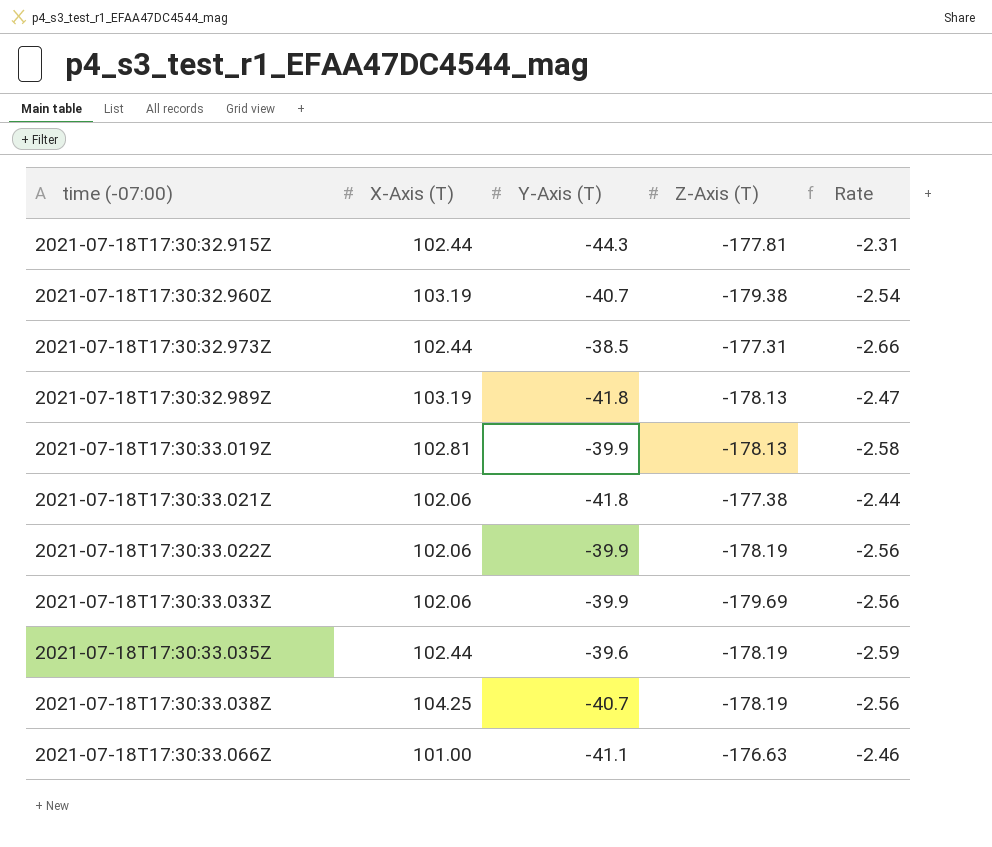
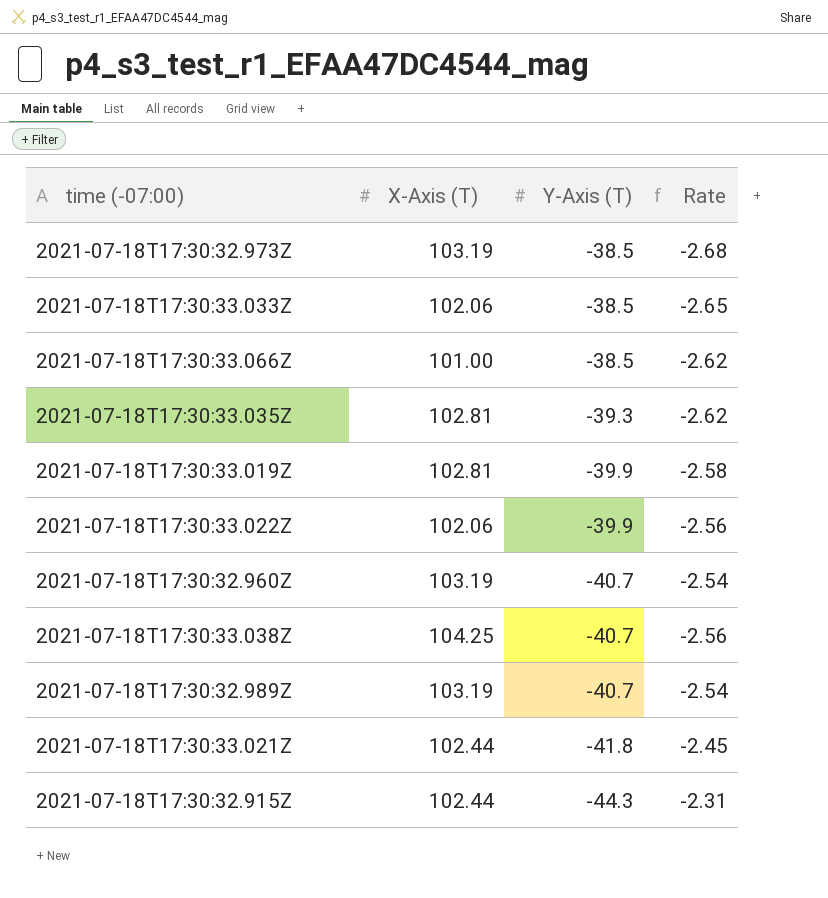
row order: time (-07:00) ascending -> Y-Axis (T) descending
column Z-Axis (T) | position: 4 -> none
2021-07-18T17:30:32.973Z | X-Axis (T): 102.44 -> 103.19
2021-07-18T17:30:32.973Z | Rate: -2.66 -> -2.68
2021-07-18T17:30:33.033Z | Y-Axis (T): -39.9 -> -38.5
2021-07-18T17:30:33.033Z | Rate: -2.56 -> -2.65
2021-07-18T17:30:33.066Z | Y-Axis (T): -41.1 -> -38.5
2021-07-18T17:30:33.066Z | Rate: -2.46 -> -2.62
2021-07-18T17:30:33.035Z | X-Axis (T): 102.44 -> 102.81
2021-07-18T17:30:33.035Z | Y-Axis (T): -39.6 -> -39.3
2021-07-18T17:30:33.035Z | Rate: -2.59 -> -2.62
2021-07-18T17:30:32.989Z | Y-Axis (T): -41.8 -> -40.7
2021-07-18T17:30:32.989Z | Rate: -2.47 -> -2.54
2021-07-18T17:30:33.021Z | X-Axis (T): 102.06 -> 102.44
2021-07-18T17:30:33.021Z | Rate: -2.44 -> -2.45

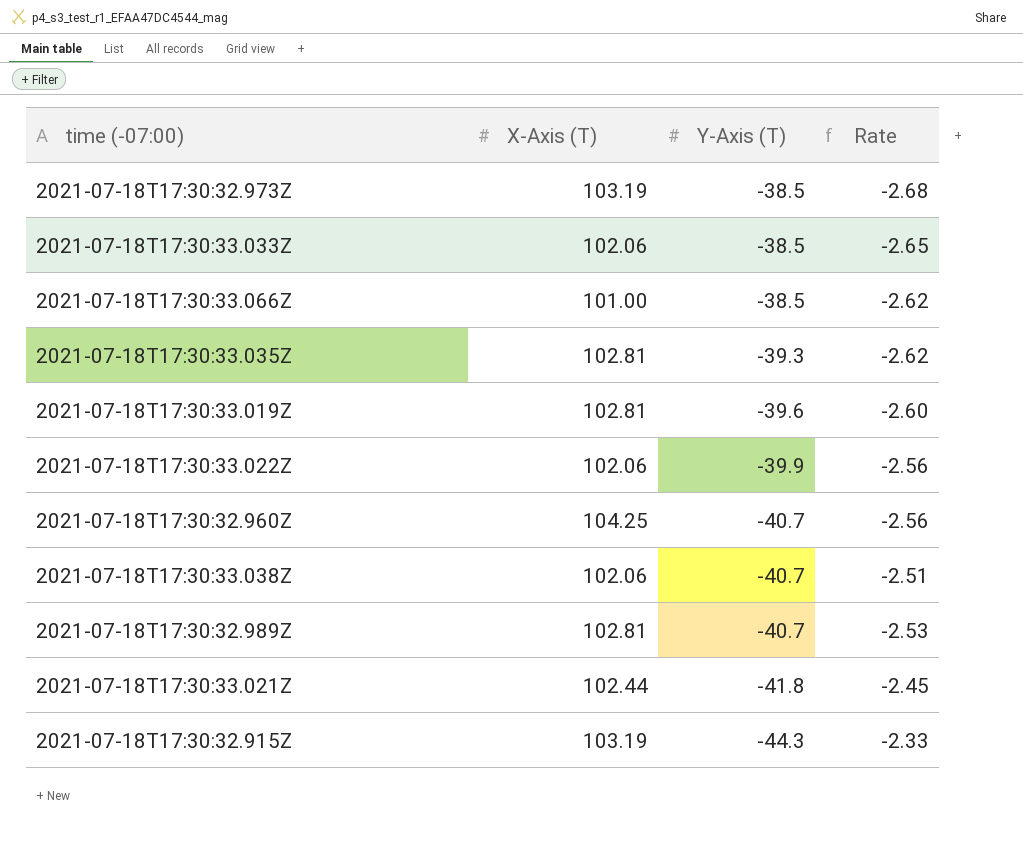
2021-07-18T17:30:33.019Z | Y-Axis (T): -39.9 -> -39.6
2021-07-18T17:30:33.019Z | Rate: -2.58 -> -2.60
2021-07-18T17:30:32.960Z | X-Axis (T): 103.19 -> 104.25
2021-07-18T17:30:32.960Z | Rate: -2.54 -> -2.56
2021-07-18T17:30:33.038Z | X-Axis (T): 104.25 -> 102.06
2021-07-18T17:30:33.038Z | Rate: -2.56 -> -2.51
2021-07-18T17:30:32.989Z | X-Axis (T): 103.19 -> 102.81
2021-07-18T17:30:32.989Z | Rate: -2.54 -> -2.53
2021-07-18T17:30:32.915Z | X-Axis (T): 102.44 -> 103.19
2021-07-18T17:30:32.915Z | Rate: -2.31 -> -2.33

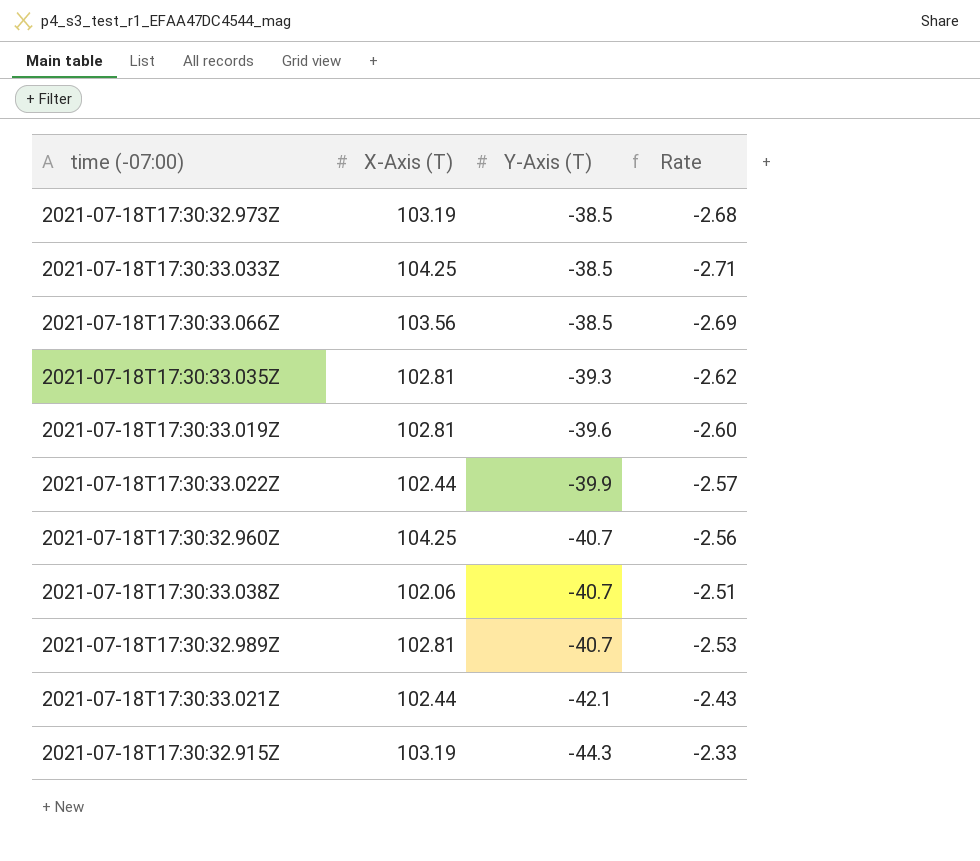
2021-07-18T17:30:33.033Z | X-Axis (T): 102.06 -> 104.25
2021-07-18T17:30:33.033Z | Rate: -2.65 -> -2.71
2021-07-18T17:30:33.066Z | X-Axis (T): 101.00 -> 103.56
2021-07-18T17:30:33.066Z | Rate: -2.62 -> -2.69
2021-07-18T17:30:33.022Z | X-Axis (T): 102.06 -> 102.44
2021-07-18T17:30:33.022Z | Rate: -2.56 -> -2.57
2021-07-18T17:30:33.021Z | Y-Axis (T): -41.8 -> -42.1
2021-07-18T17:30:33.021Z | Rate: -2.45 -> -2.43

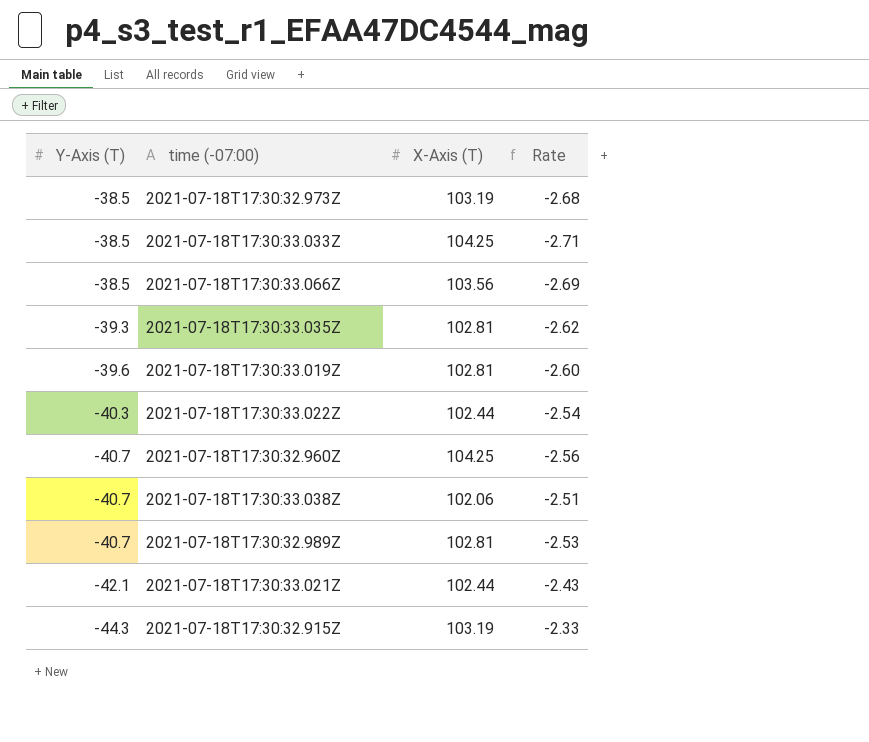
column Y-Axis (T) | position: 3 -> 1
2021-07-18T17:30:33.022Z | Y-Axis (T): -39.9 -> -40.3
2021-07-18T17:30:33.022Z | Rate: -2.57 -> -2.54

